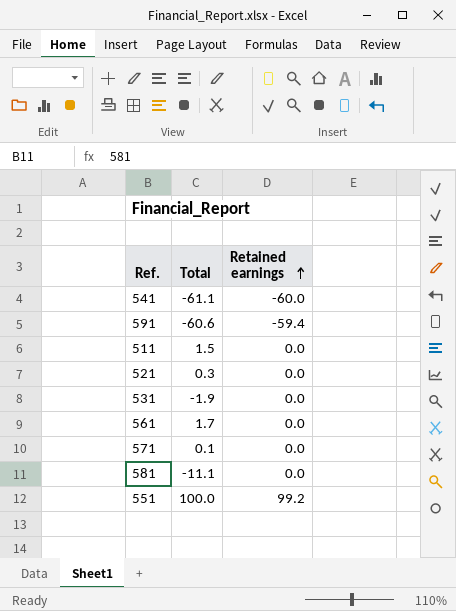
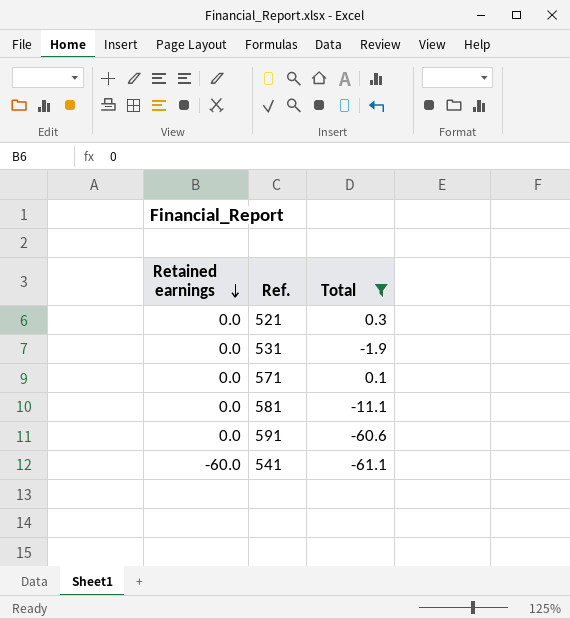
filter: none -> Total <= 0.3
row order: Retained earnings ascending -> Retained earnings descending
column Retained earnings | position: 3 -> 1
591 | Retained earnings: -59.4 -> 0.0

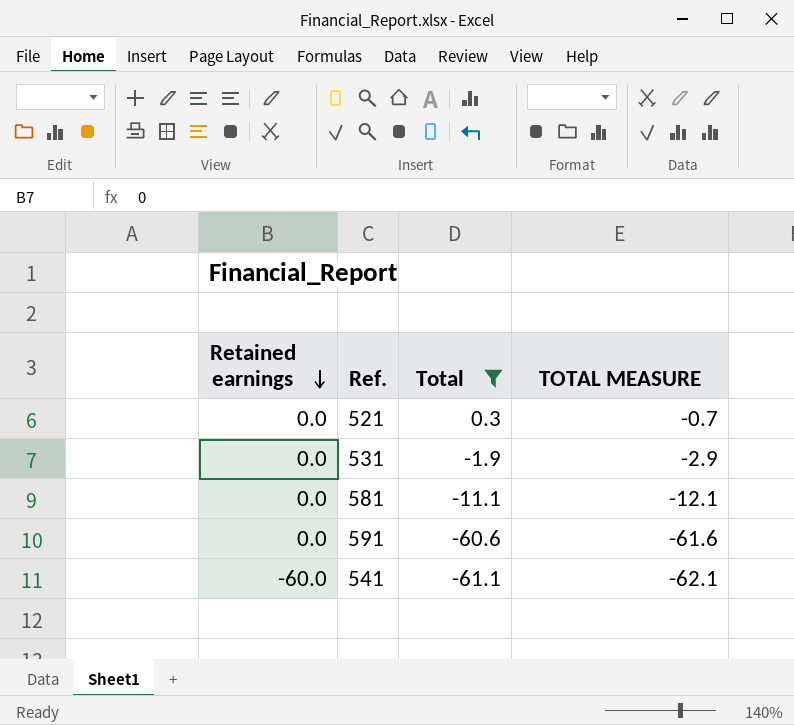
column TOTAL MEASURE | formula: none -> [Total] - 1
row 571: 0.0 | 0.1 -> none

